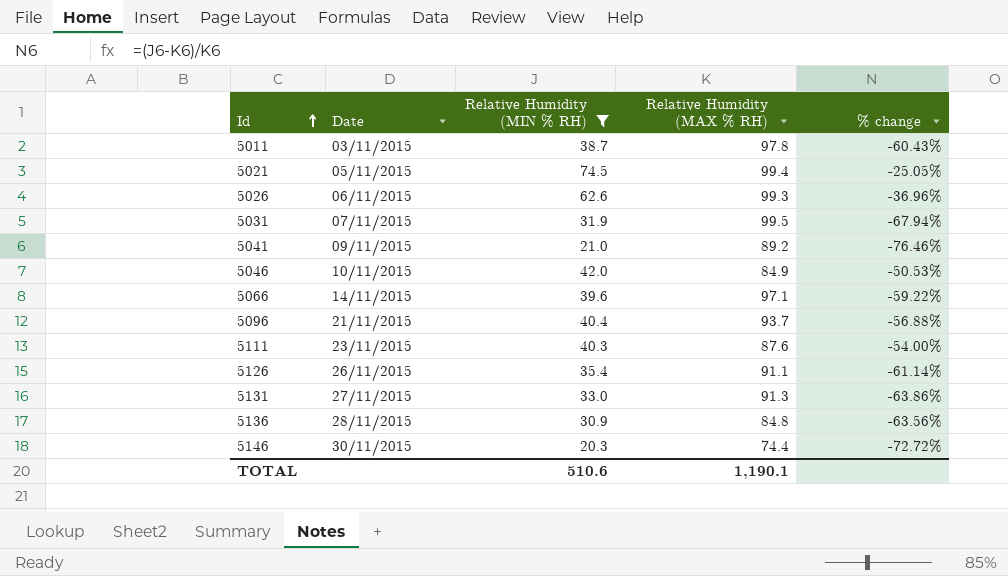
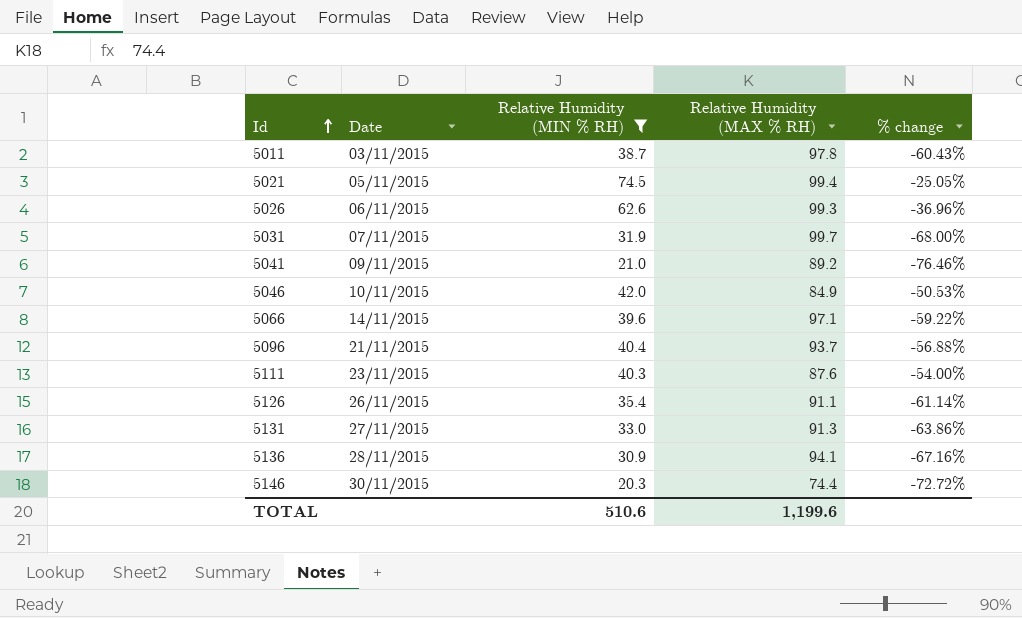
5031 | Relative Humidity (MAX % RH): 99.5 -> 99.7
5031 | % change: -67.94% -> -68.00%
5136 | Relative Humidity (MAX % RH): 84.8 -> 94.1
5136 | % change: -63.56% -> -67.16%
TOTAL | Relative Humidity (MAX % RH): 1,190.1 -> 1,199.6

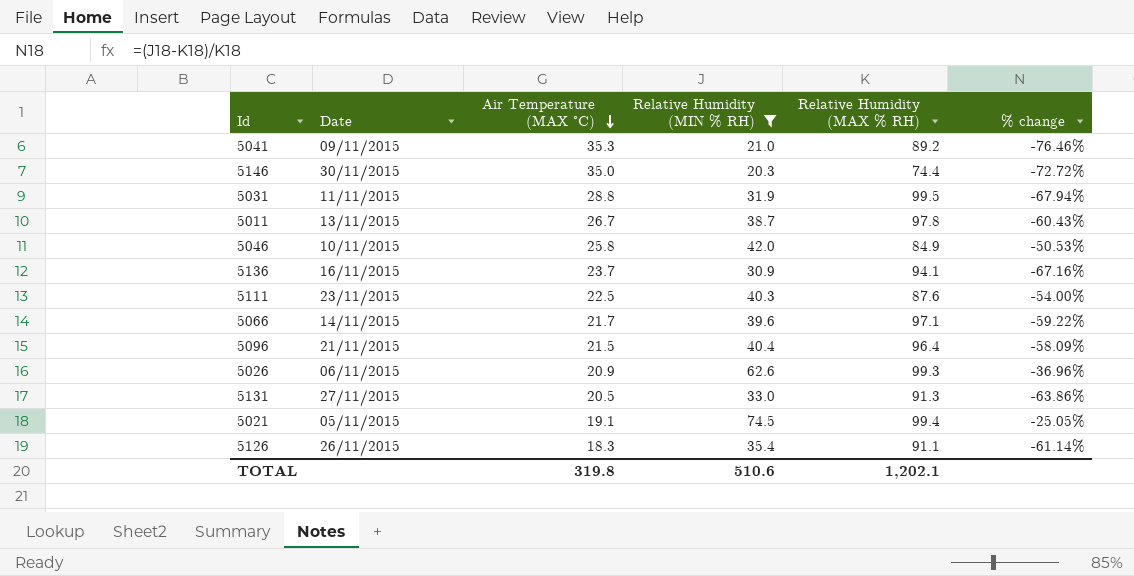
row order: Id ascending -> Air Temperature (MAX °C) descending
column Air Temperature (MAX °C) | position: none -> 3
5031 | Date: 07/11/2015 -> 11/11/2015
5031 | Relative Humidity (MAX % RH): 99.7 -> 99.5
5031 | % change: -68.00% -> -67.94%
5011 | Date: 03/11/2015 -> 13/11/2015
5136 | Date: 28/11/2015 -> 16/11/2015
5096 | Relative Humidity (MAX % RH): 93.7 -> 96.4
5096 | % change: -56.88% -> -58.09%
TOTAL | Relative Humidity (MAX % RH): 1,199.6 -> 1,202.1

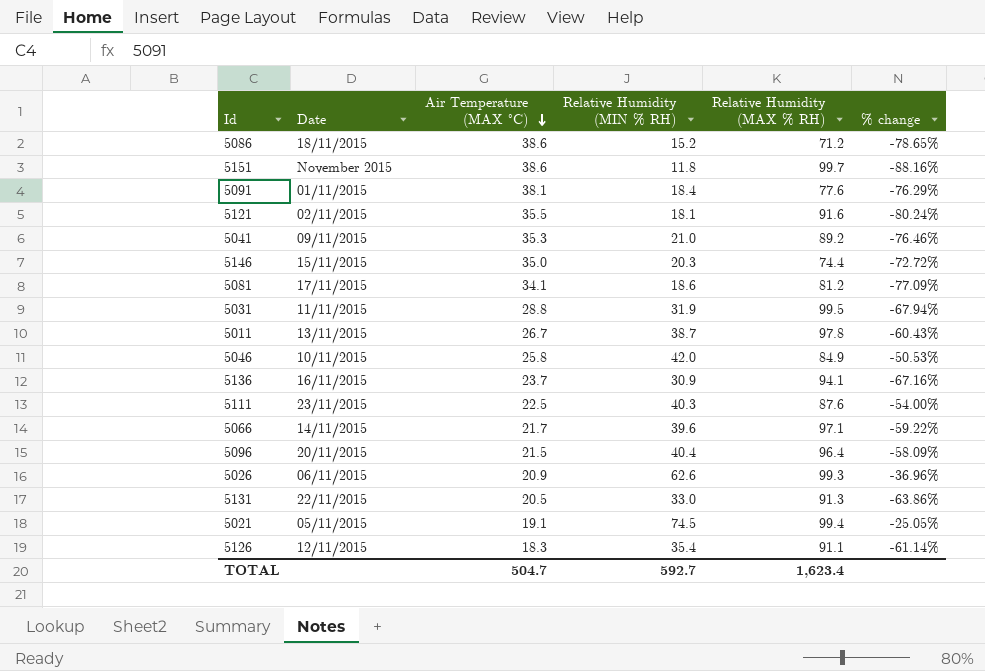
filter: Relative Humidity (MIN % RH) >= 20.3 -> none
5146 | Date: 30/11/2015 -> 15/11/2015
5096 | Date: 21/11/2015 -> 20/11/2015
5131 | Date: 27/11/2015 -> 22/11/2015
5126 | Date: 26/11/2015 -> 12/11/2015
TOTAL | Air Temperature (MAX °C): 319.8 -> 504.7
TOTAL | Relative Humidity (MIN % RH): 510.6 -> 592.7
TOTAL | Relative Humidity (MAX % RH): 1,202.1 -> 1,623.4

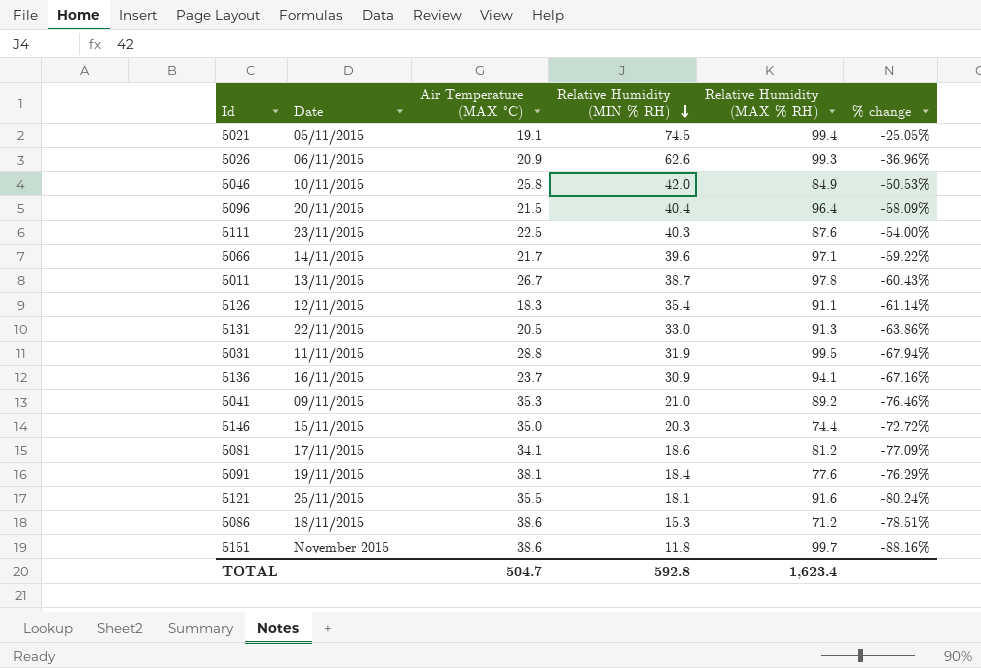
row order: Air Temperature (MAX °C) descending -> Relative Humidity (MIN % RH) descending
5091 | Date: 01/11/2015 -> 19/11/2015
5121 | Date: 02/11/2015 -> 25/11/2015
5086 | Relative Humidity (MIN % RH): 15.2 -> 15.3
5086 | % change: -78.65% -> -78.51%
TOTAL | Relative Humidity (MIN % RH): 592.7 -> 592.8

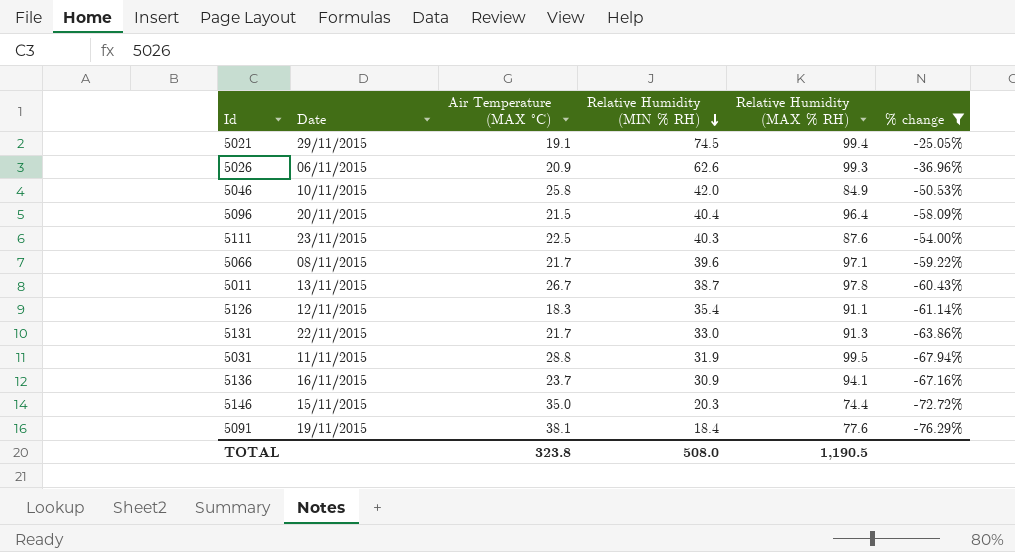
filter: none -> % change >= -76.29%
5021 | Date: 05/11/2015 -> 29/11/2015
5066 | Date: 14/11/2015 -> 08/11/2015
5131 | Air Temperature (MAX °C): 20.5 -> 21.7
TOTAL | Air Temperature (MAX °C): 504.7 -> 323.8
TOTAL | Relative Humidity (MIN % RH): 592.8 -> 508.0
TOTAL | Relative Humidity (MAX % RH): 1,623.4 -> 1,190.5

